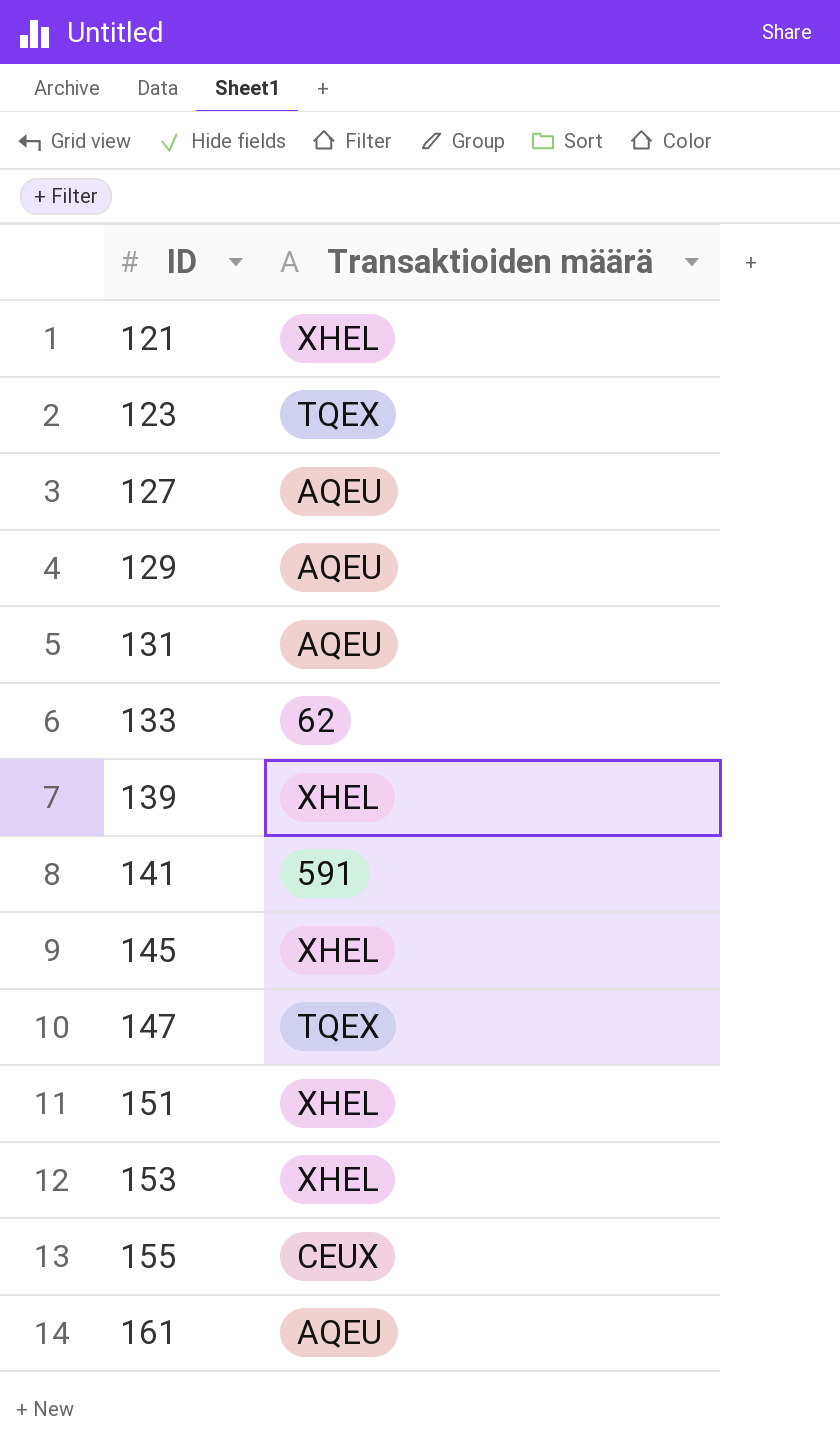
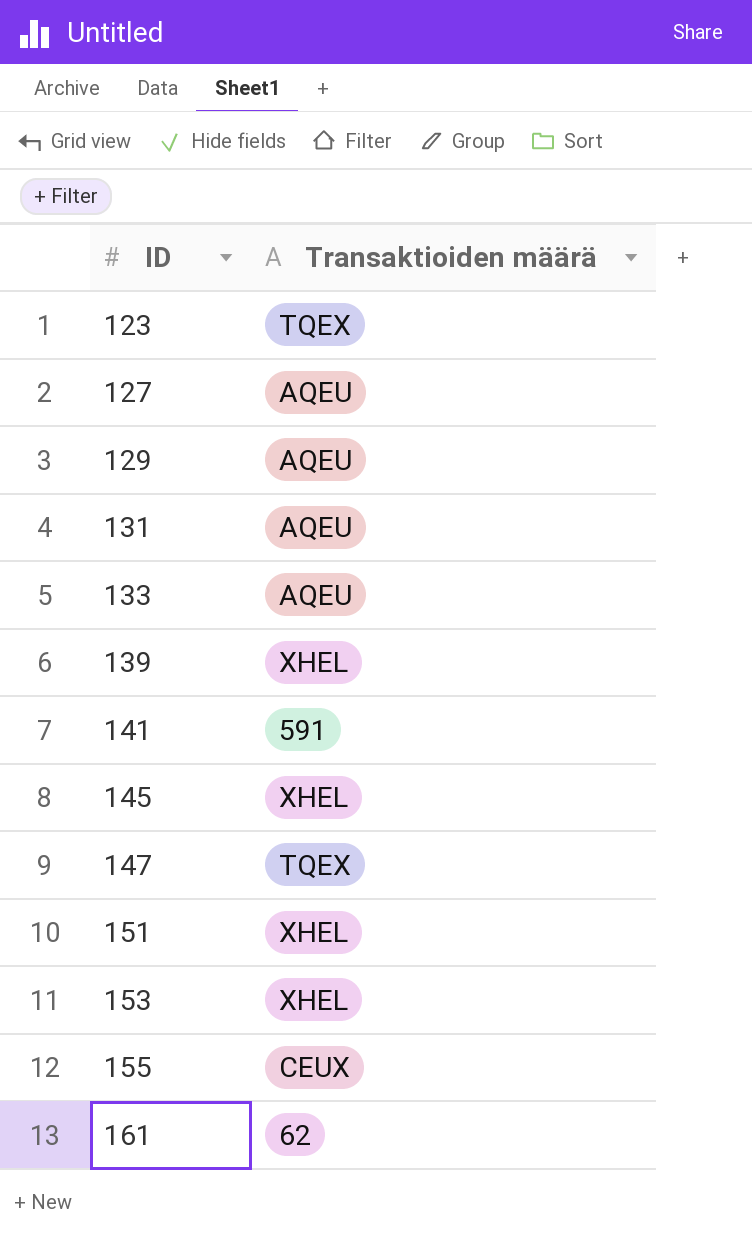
row 121: XHEL -> none
133 | Transaktioiden määrä: 62 -> AQEU
161 | Transaktioiden määrä: AQEU -> 62

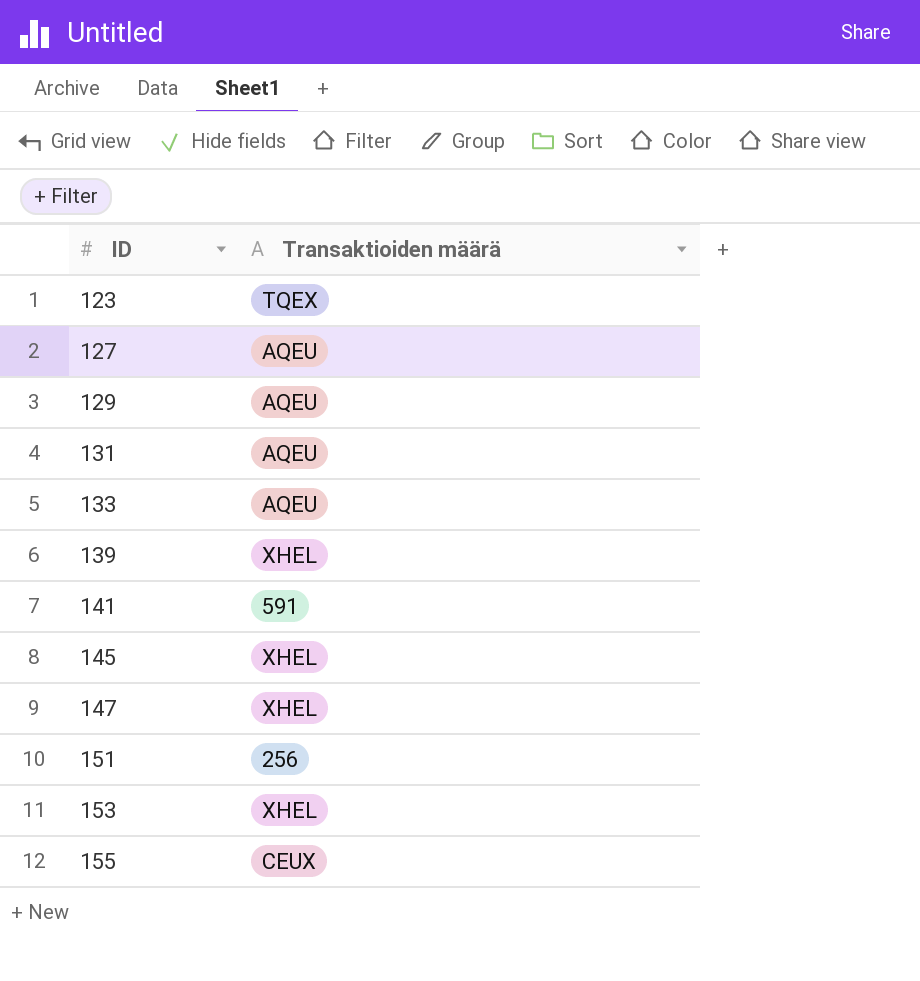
row 161: 62 -> none
147 | Transaktioiden määrä: TQEX -> XHEL
151 | Transaktioiden määrä: XHEL -> 256

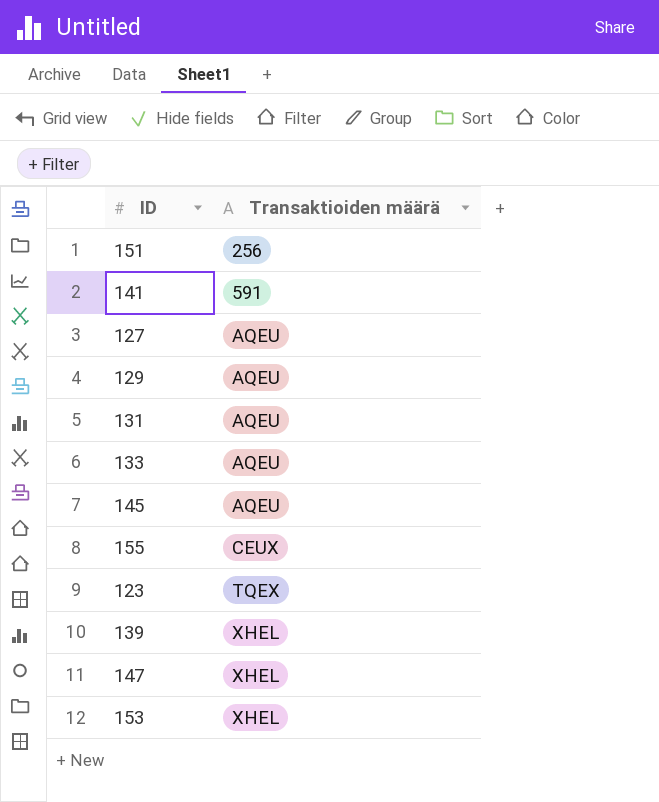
row order: ID ascending -> Transaktioiden määrä ascending
145 | Transaktioiden määrä: XHEL -> AQEU

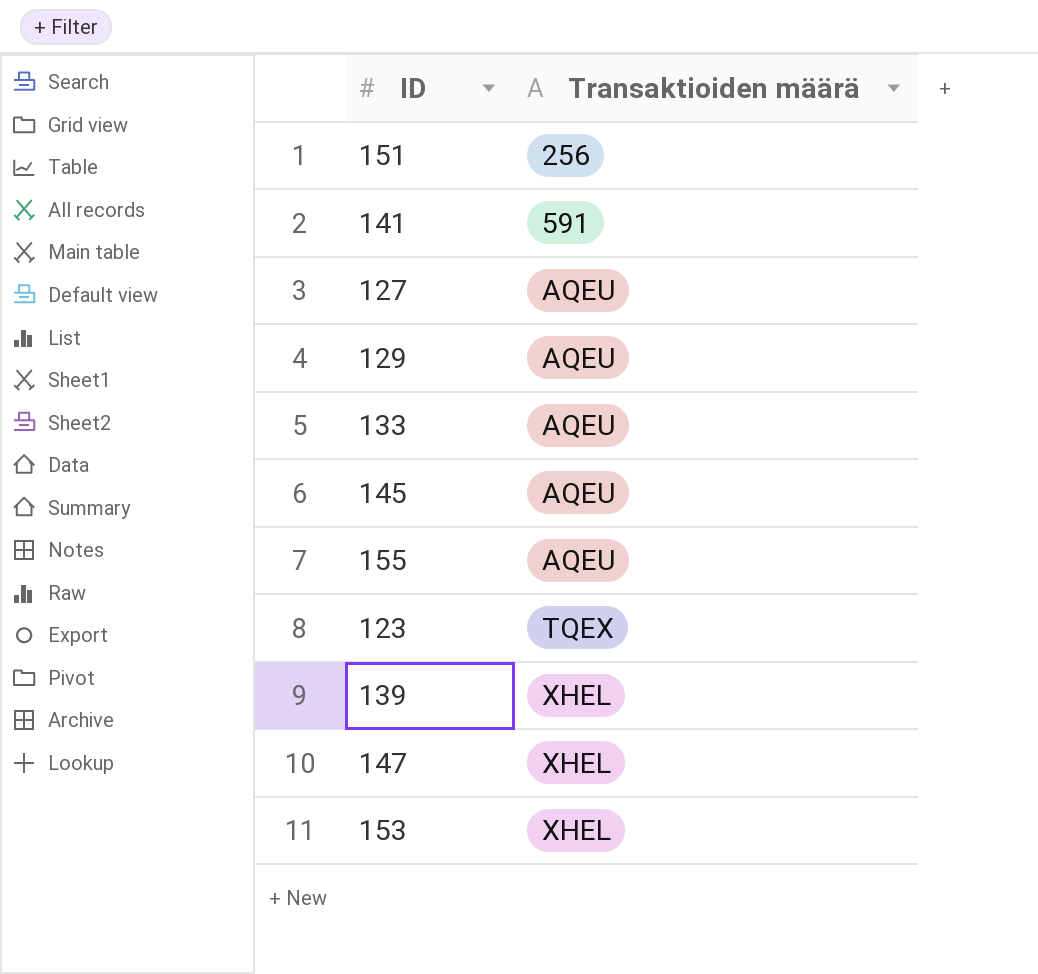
row 131: AQEU -> none
155 | Transaktioiden määrä: CEUX -> AQEU

